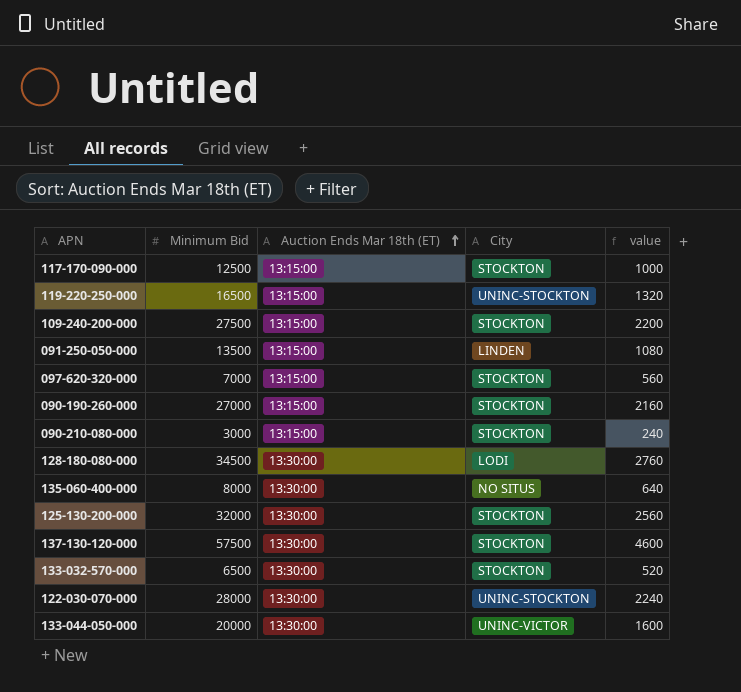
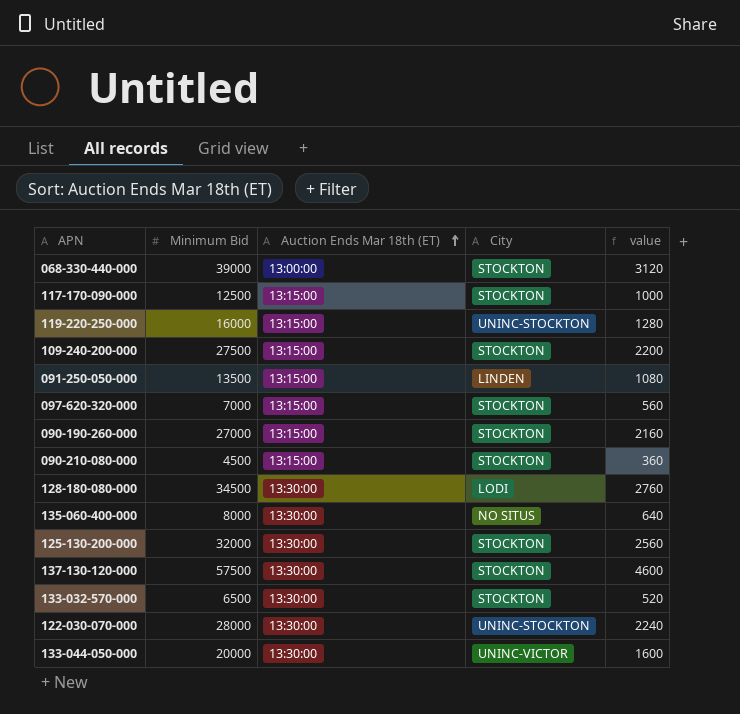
row 068-330-440-000: none -> 39000 | 13:00:00 | STOCKTON | 3120
119-220-250-000 | Minimum Bid: 16500 -> 16000
119-220-250-000 | value: 1320 -> 1280
090-210-080-000 | Minimum Bid: 3000 -> 4500
090-210-080-000 | value: 240 -> 360

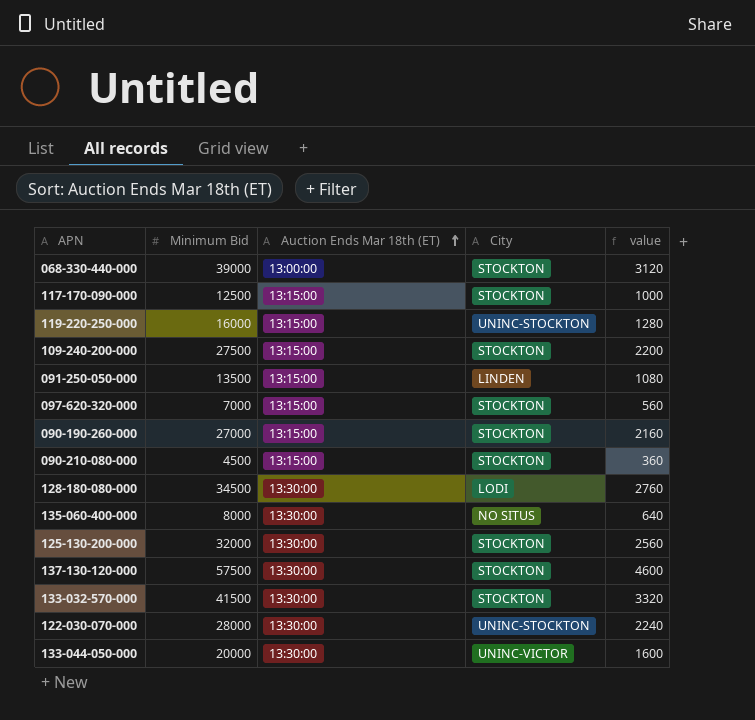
133-032-570-000 | Minimum Bid: 6500 -> 41500
133-032-570-000 | value: 520 -> 3320

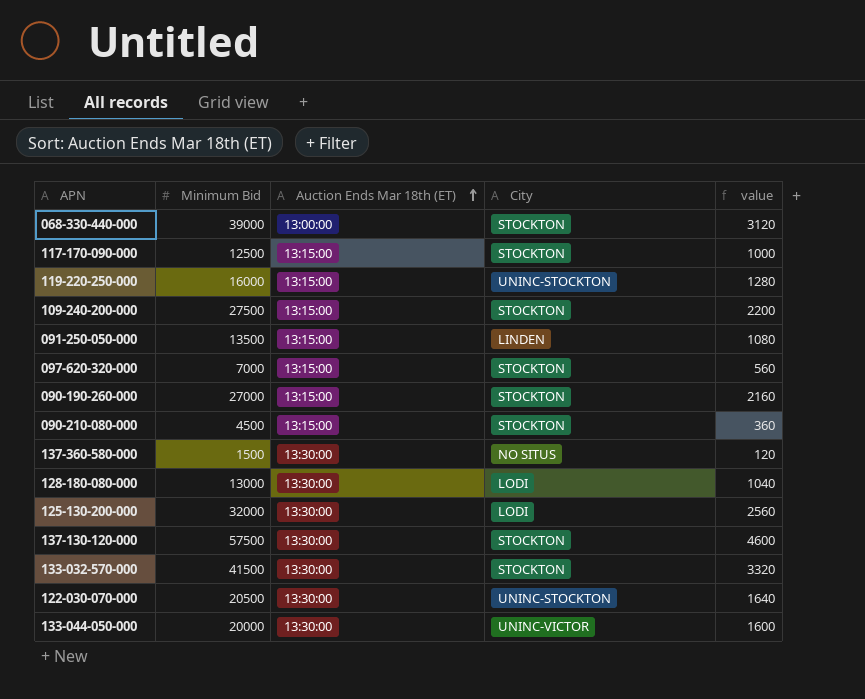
row 135-060-400-000: 8000 | 13:30:00 | NO SITUS | 640 -> none
row 137-360-580-000: none -> 1500 | 13:30:00 | NO SITUS | 120
128-180-080-000 | Minimum Bid: 34500 -> 13000
128-180-080-000 | value: 2760 -> 1040
125-130-200-000 | City: STOCKTON -> LODI
122-030-070-000 | Minimum Bid: 28000 -> 20500
122-030-070-000 | value: 2240 -> 1640

